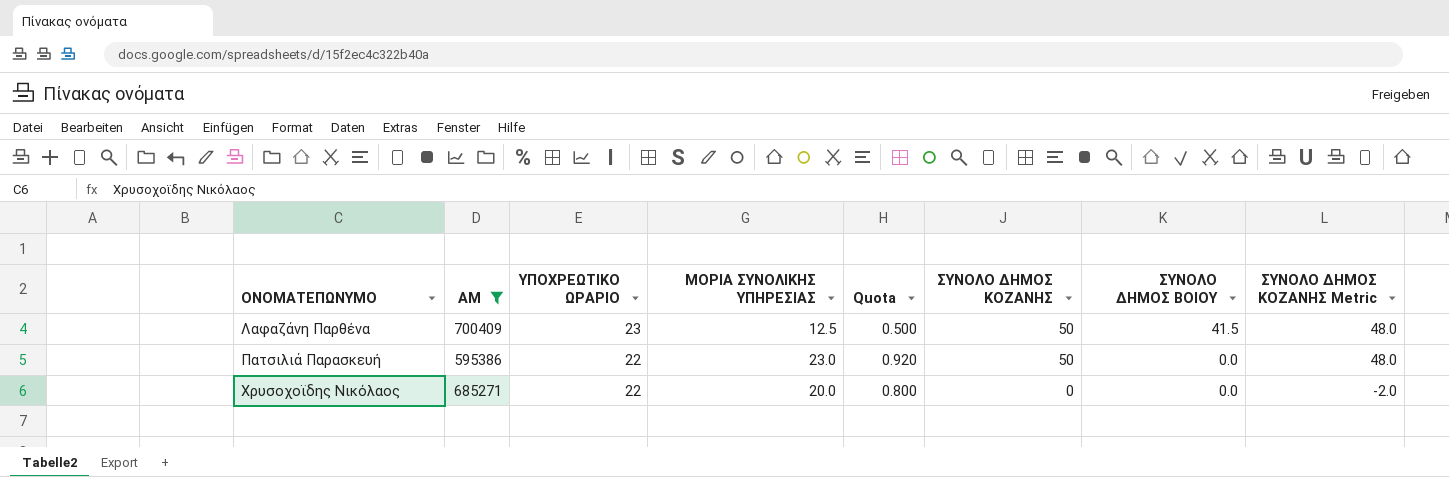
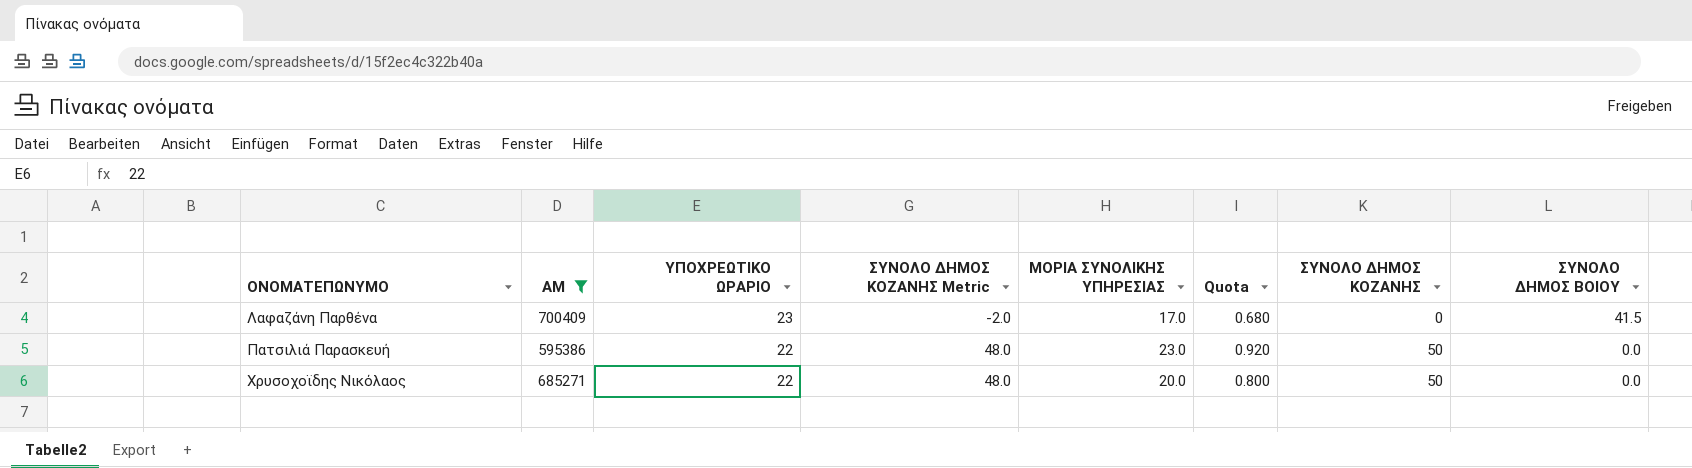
column ΣΥΝΟΛΟ ΔΗΜΟΣ ΚΟΖΑΝΗΣ Metric | position: 8 -> 4
Λαφαζάνη Παρθένα | ΣΥΝΟΛΟ ΔΗΜΟΣ ΚΟΖΑΝΗΣ Metric: 48.0 -> -2.0
Λαφαζάνη Παρθένα | ΜΟΡΙΑ ΣΥΝΟΛΙΚΗΣ ΥΠΗΡΕΣΙΑΣ: 12.5 -> 17.0
Λαφαζάνη Παρθένα | Quota: 0.500 -> 0.680
Λαφαζάνη Παρθένα | ΣΥΝΟΛΟ ΔΗΜΟΣ ΚΟΖΑΝΗΣ: 50 -> 0
Χρυσοχοϊδης Νικόλαος | ΣΥΝΟΛΟ ΔΗΜΟΣ ΚΟΖΑΝΗΣ Metric: -2.0 -> 48.0
Χρυσοχοϊδης Νικόλαος | ΣΥΝΟΛΟ ΔΗΜΟΣ ΚΟΖΑΝΗΣ: 0 -> 50

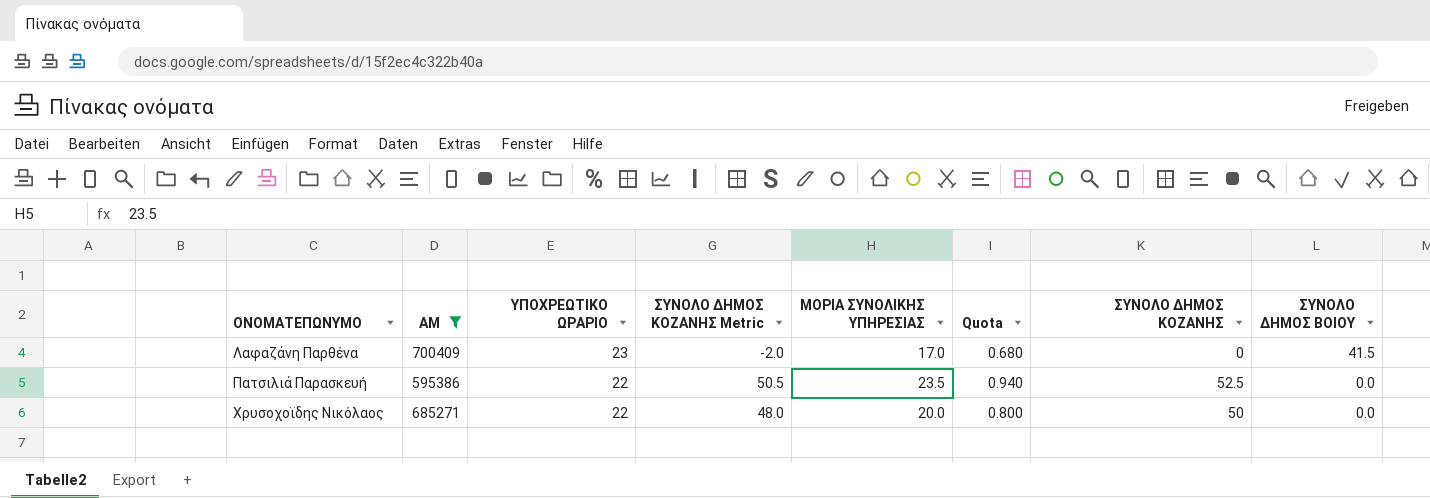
Πατσιλιά Παρασκευή | ΣΥΝΟΛΟ ΔΗΜΟΣ ΚΟΖΑΝΗΣ Metric: 48.0 -> 50.5
Πατσιλιά Παρασκευή | ΜΟΡΙΑ ΣΥΝΟΛΙΚΗΣ ΥΠΗΡΕΣΙΑΣ: 23.0 -> 23.5
Πατσιλιά Παρασκευή | Quota: 0.920 -> 0.940
Πατσιλιά Παρασκευή | ΣΥΝΟΛΟ ΔΗΜΟΣ ΚΟΖΑΝΗΣ: 50 -> 52.5

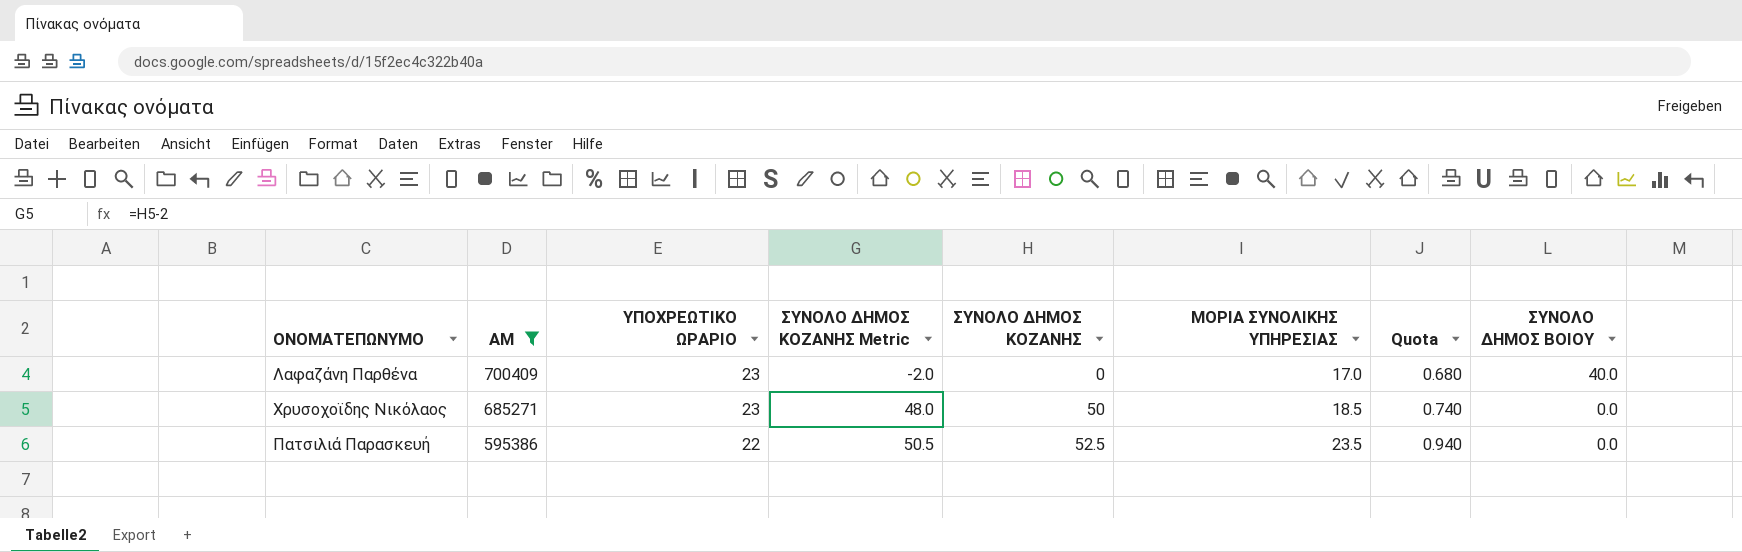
row order: ΟΝΟΜΑΤΕΠΩΝΥΜΟ ascending -> ΑΜ descending
column ΣΥΝΟΛΟ ΔΗΜΟΣ ΚΟΖΑΝΗΣ | position: 7 -> 5
Λαφαζάνη Παρθένα | ΣΥΝΟΛΟ ΔΗΜΟΣ ΒΟΙΟΥ: 41.5 -> 40.0
Χρυσοχοϊδης Νικόλαος | ΥΠΟΧΡΕΩΤΙΚΟ ΩΡΑΡΙΟ: 22 -> 23
Χρυσοχοϊδης Νικόλαος | ΜΟΡΙΑ ΣΥΝΟΛΙΚΗΣ ΥΠΗΡΕΣΙΑΣ: 20.0 -> 18.5
Χρυσοχοϊδης Νικόλαος | Quota: 0.800 -> 0.740

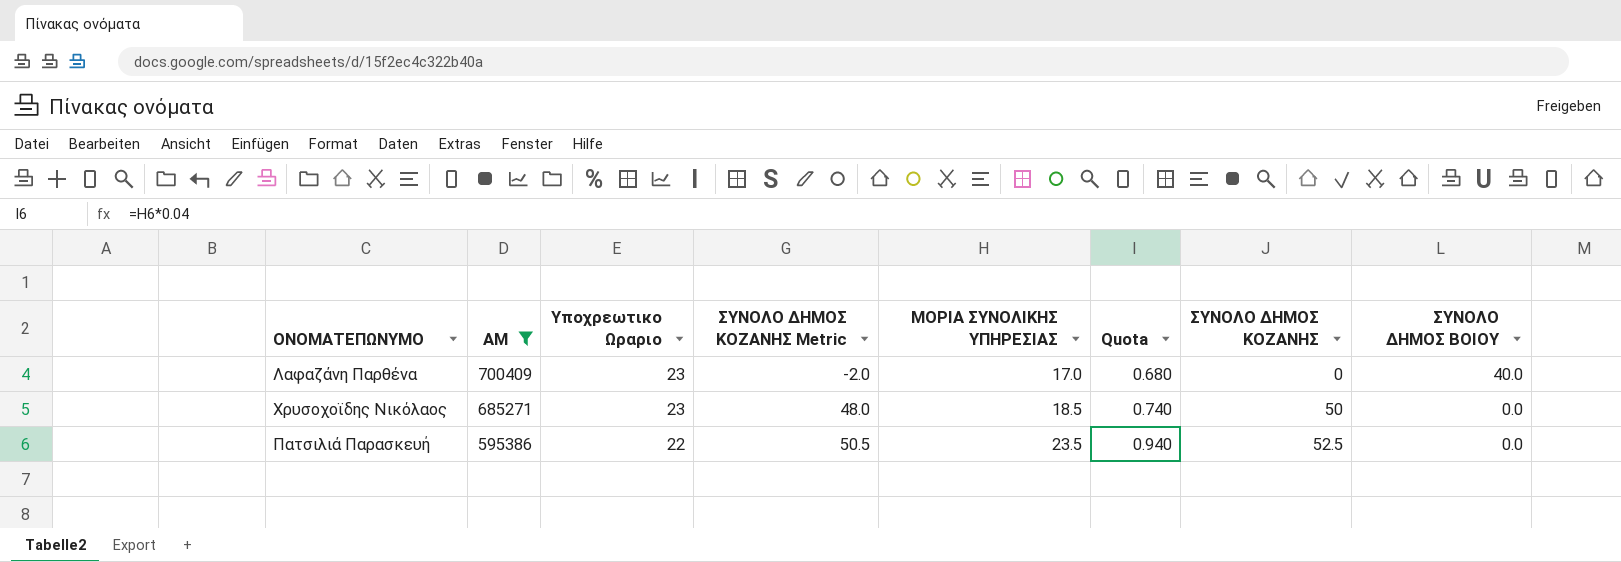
column name: ΥΠΟΧΡΕΩΤΙΚΟ ΩΡΑΡΙΟ -> Υποχρεωτικο Ωραριο
column ΣΥΝΟΛΟ ΔΗΜΟΣ ΚΟΖΑΝΗΣ | position: 5 -> 7

